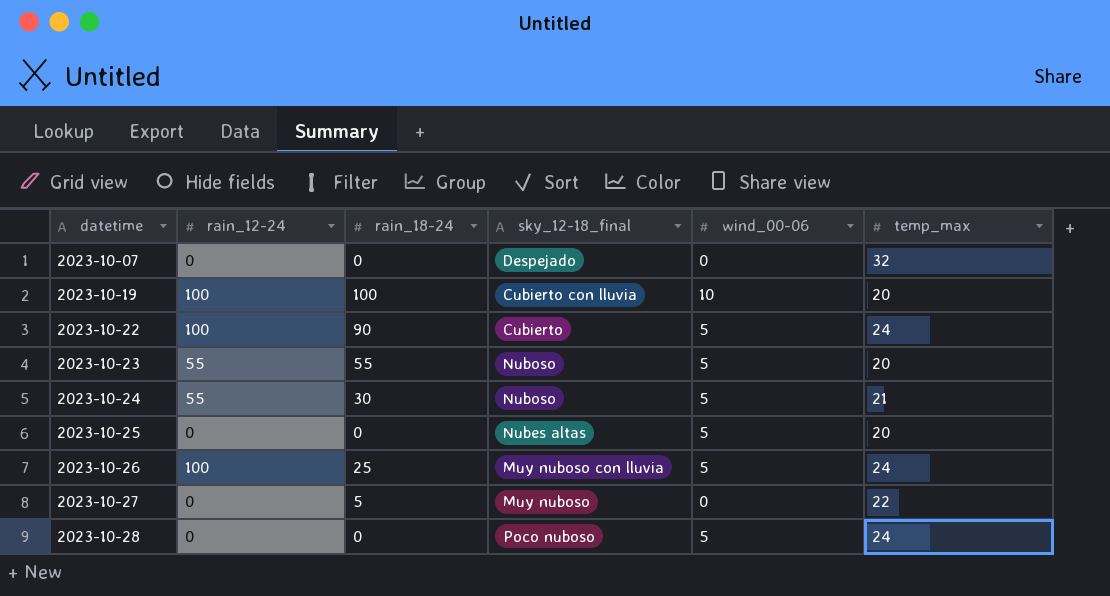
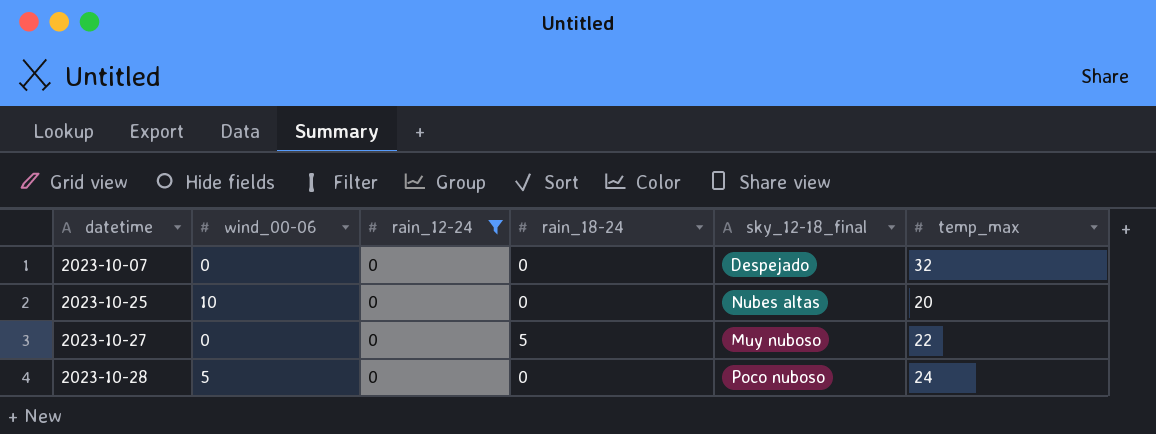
filter: none -> rain_12-24 = 0
column wind_00-06 | position: 5 -> 2
2023-10-25 | wind_00-06: 5 -> 10

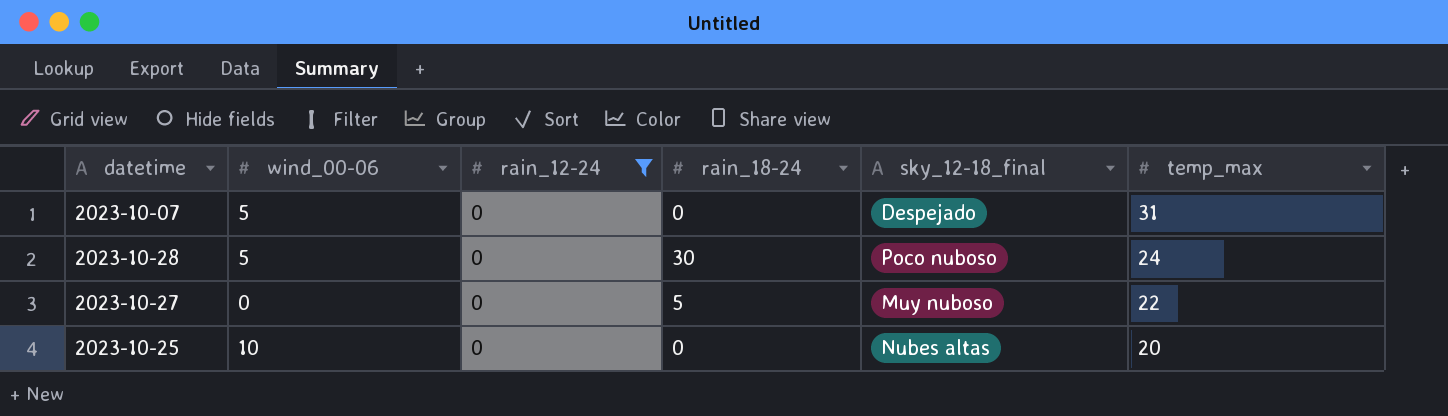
row order: datetime ascending -> temp_max descending
2023-10-07 | wind_00-06: 0 -> 5
2023-10-07 | temp_max: 32 -> 31
2023-10-28 | rain_18-24: 0 -> 30

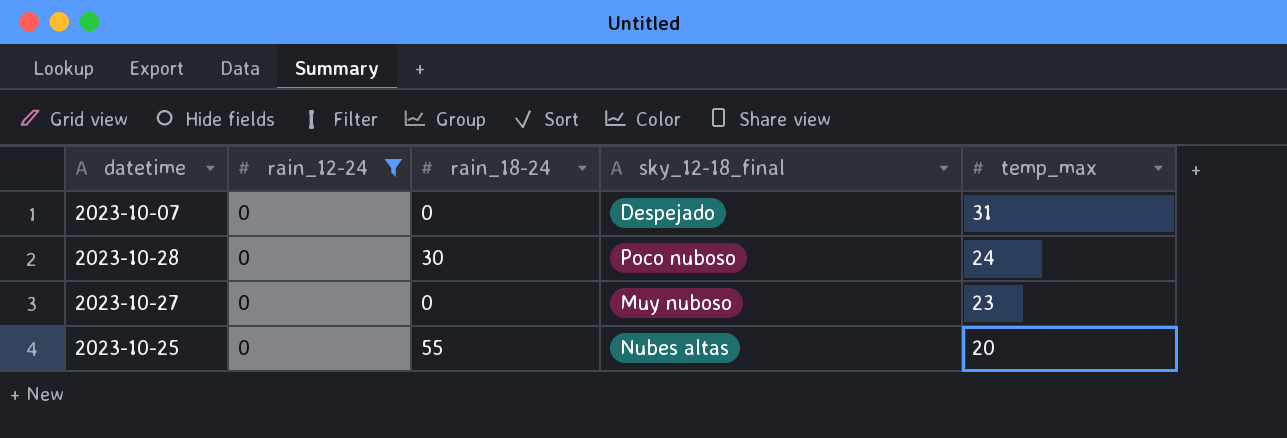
column wind_00-06 | position: 2 -> none
2023-10-27 | rain_18-24: 5 -> 0
2023-10-27 | temp_max: 22 -> 23
2023-10-25 | rain_18-24: 0 -> 55

